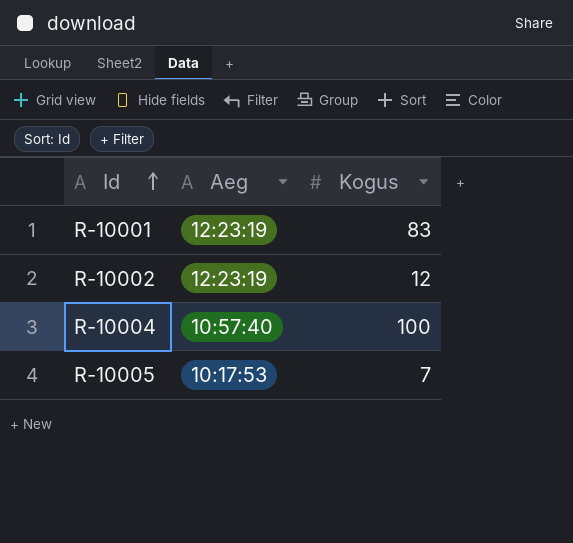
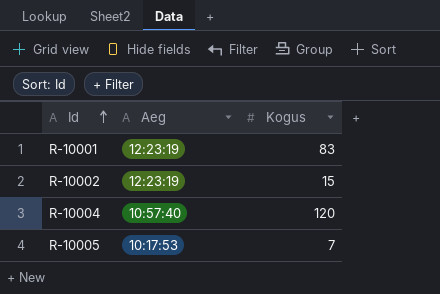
R-10002 | Kogus: 12 -> 15
R-10004 | Kogus: 100 -> 120

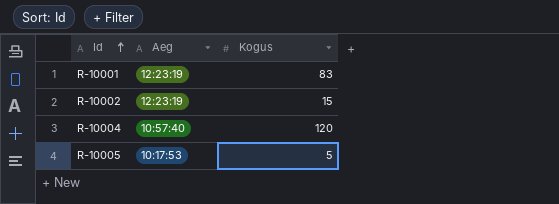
R-10005 | Kogus: 7 -> 5

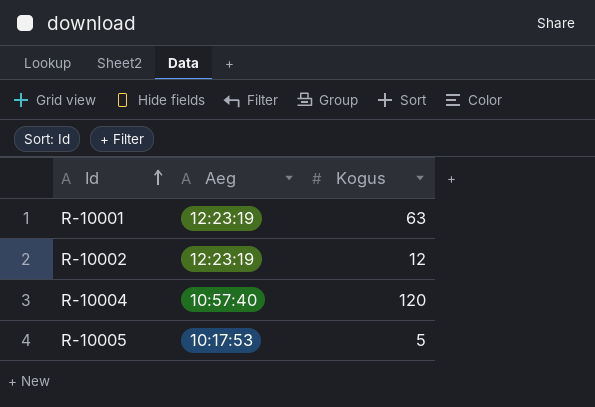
R-10001 | Kogus: 83 -> 63
R-10002 | Kogus: 15 -> 12

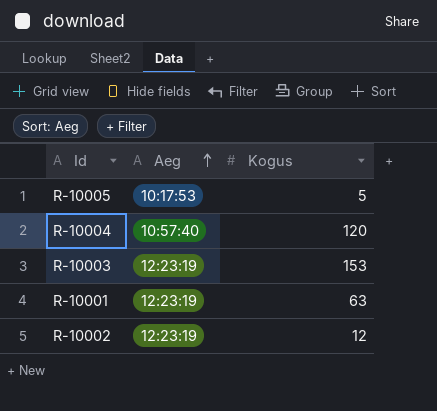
row order: Id ascending -> Aeg ascending
row R-10003: none -> 12:23:19 | 153

